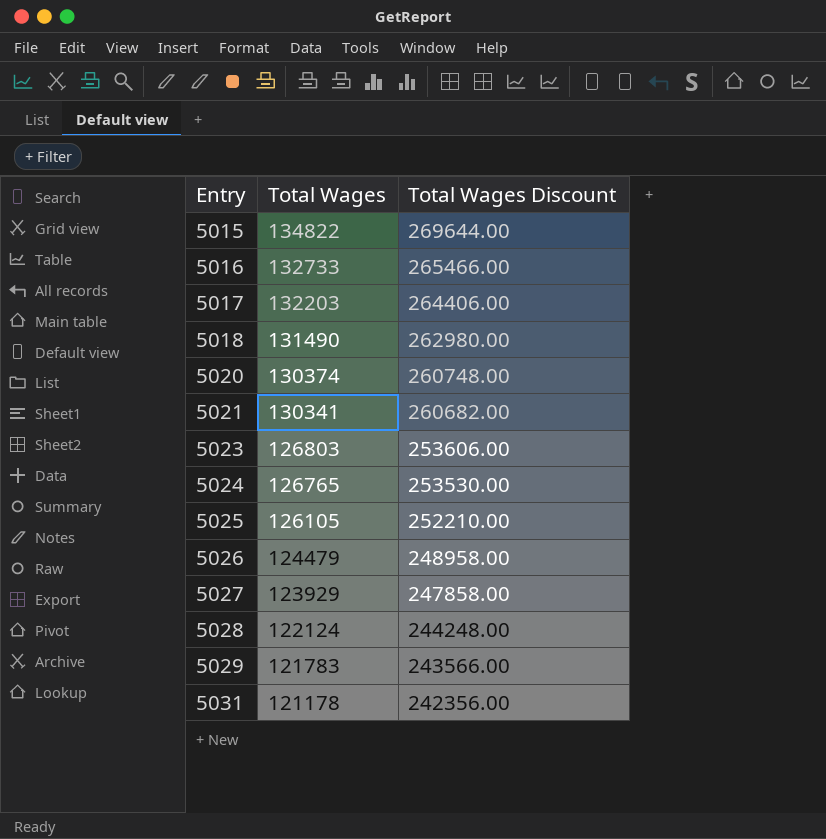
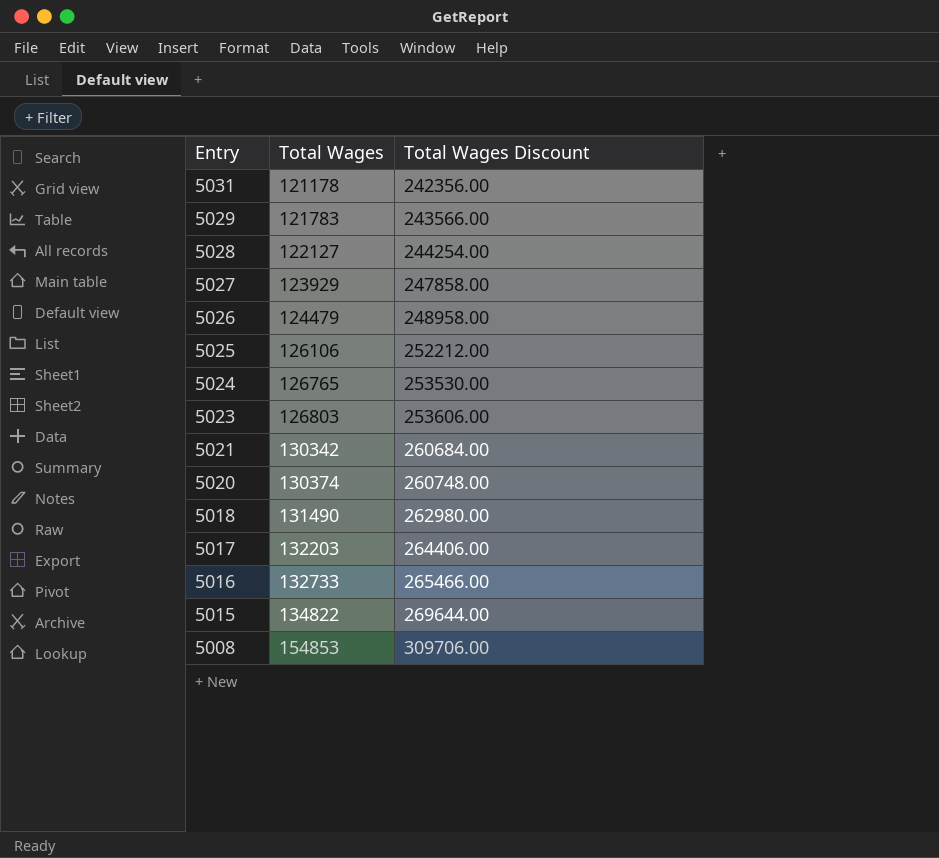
row order: Entry ascending -> Entry descending
5028 | Total Wages: 122124 -> 122127
5028 | Total Wages Discount: 244248.00 -> 244254.00
5025 | Total Wages: 126105 -> 126106
5025 | Total Wages Discount: 252210.00 -> 252212.00
5021 | Total Wages: 130341 -> 130342
5021 | Total Wages Discount: 260682.00 -> 260684.00
row 5008: none -> 154853 | 309706.00

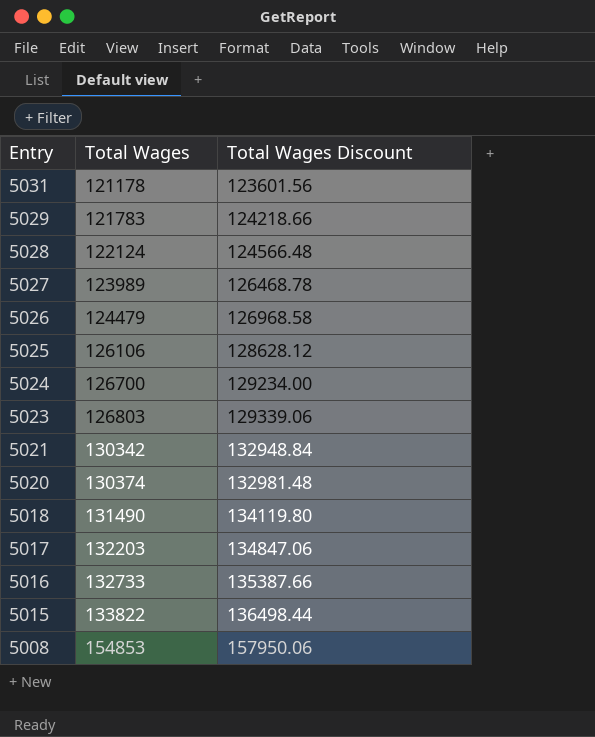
column Total Wages Discount | formula: [Total Wages] * 2 -> [Total Wages] * 1.02
5028 | Total Wages: 122127 -> 122124
5027 | Total Wages: 123929 -> 123989
5024 | Total Wages: 126765 -> 126700
5015 | Total Wages: 134822 -> 133822

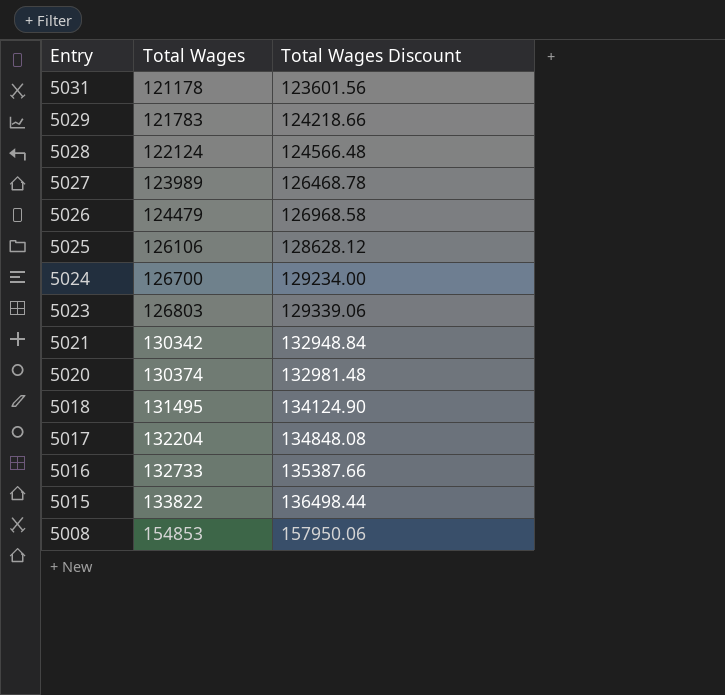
5018 | Total Wages: 131490 -> 131495
5018 | Total Wages Discount: 134119.80 -> 134124.90
5017 | Total Wages: 132203 -> 132204
5017 | Total Wages Discount: 134847.06 -> 134848.08

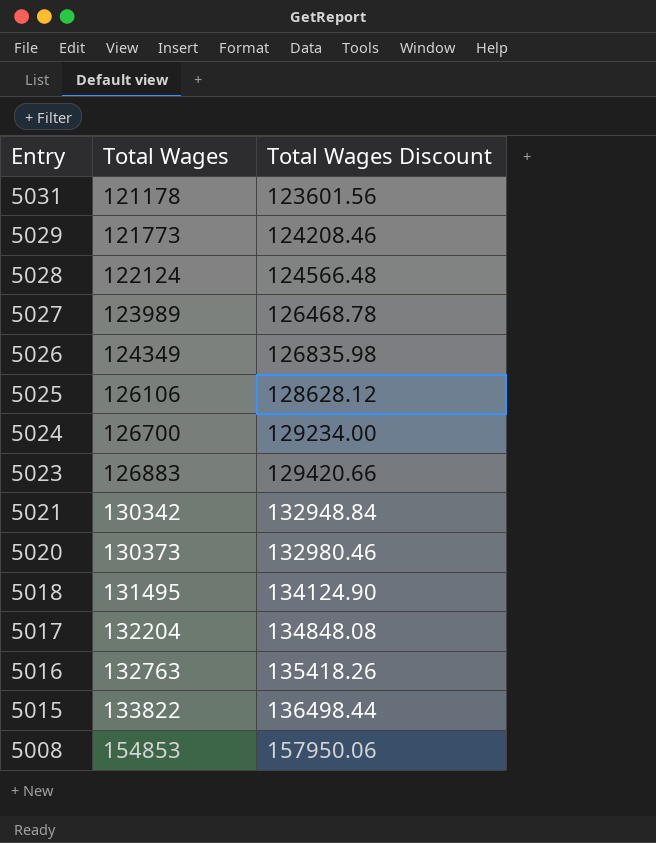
5029 | Total Wages: 121783 -> 121773
5029 | Total Wages Discount: 124218.66 -> 124208.46
5026 | Total Wages: 124479 -> 124349
5026 | Total Wages Discount: 126968.58 -> 126835.98
5023 | Total Wages: 126803 -> 126883
5023 | Total Wages Discount: 129339.06 -> 129420.66
5020 | Total Wages: 130374 -> 130373
5020 | Total Wages Discount: 132981.48 -> 132980.46
5016 | Total Wages: 132733 -> 132763
5016 | Total Wages Discount: 135387.66 -> 135418.26

